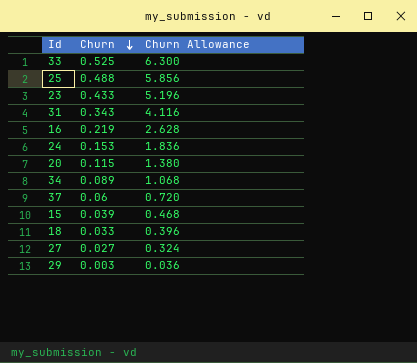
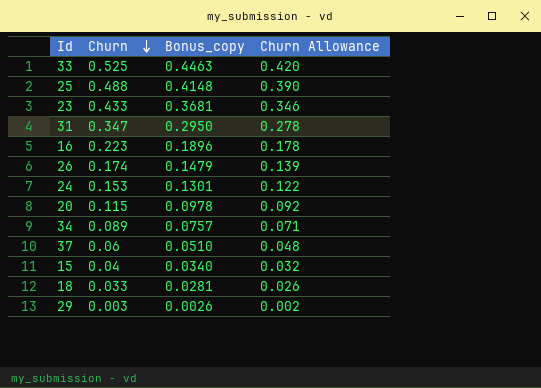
column Bonus_copy | formula: none -> [Churn] * 0.85
column Churn Allowance | formula: [Churn] * 12 -> [Churn] * 0.8
row 27: 0.027 | 0.324 -> none
31 | Churn: 0.343 -> 0.347
16 | Churn: 0.219 -> 0.223
row 26: none -> 0.174 | 0.1479 | 0.139
15 | Churn: 0.039 -> 0.04

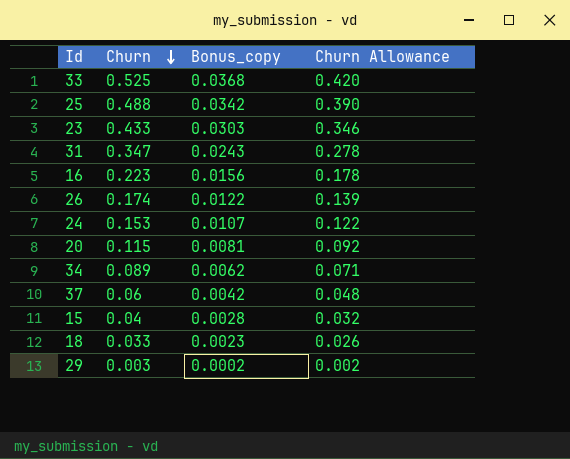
column Bonus_copy | formula: [Churn] * 0.85 -> [Churn] * 0.07

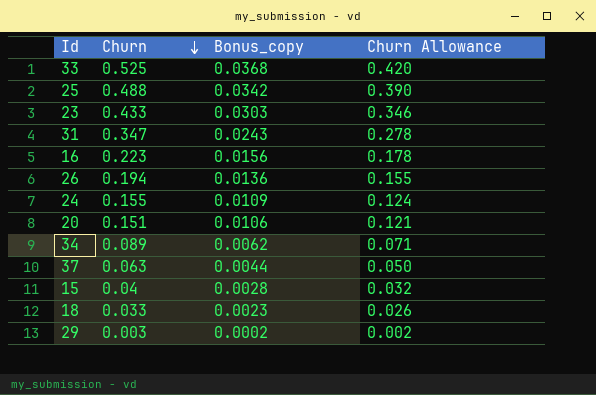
26 | Churn: 0.174 -> 0.194
26 | Bonus_copy: 0.0122 -> 0.0136
26 | Churn Allowance: 0.139 -> 0.155
24 | Churn: 0.153 -> 0.155
24 | Bonus_copy: 0.0107 -> 0.0109
24 | Churn Allowance: 0.122 -> 0.124
20 | Churn: 0.115 -> 0.151
20 | Bonus_copy: 0.0081 -> 0.0106
20 | Churn Allowance: 0.092 -> 0.121
37 | Churn: 0.06 -> 0.063
37 | Bonus_copy: 0.0042 -> 0.0044
37 | Churn Allowance: 0.048 -> 0.050

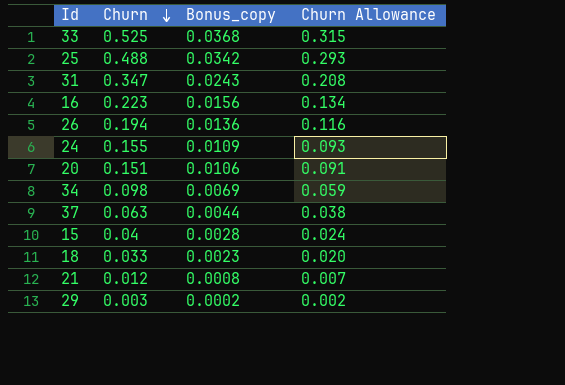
column Churn Allowance | formula: [Churn] * 0.8 -> [Churn] * 0.6
row 23: 0.433 | 0.0303 | 0.346 -> none
34 | Churn: 0.089 -> 0.098
34 | Bonus_copy: 0.0062 -> 0.0069
row 21: none -> 0.012 | 0.0008 | 0.007

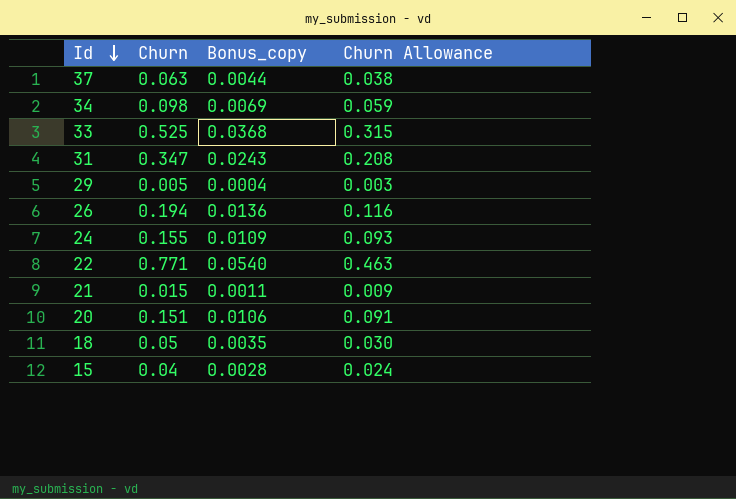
row order: Churn descending -> Id descending
row 25: 0.488 | 0.0342 | 0.293 -> none
row 16: 0.223 | 0.0156 | 0.134 -> none
29 | Churn: 0.003 -> 0.005
29 | Bonus_copy: 0.0002 -> 0.0004
29 | Churn Allowance: 0.002 -> 0.003
row 22: none -> 0.771 | 0.0540 | 0.463
21 | Churn: 0.012 -> 0.015
21 | Bonus_copy: 0.0008 -> 0.0011
21 | Churn Allowance: 0.007 -> 0.009
18 | Churn: 0.033 -> 0.05
18 | Bonus_copy: 0.0023 -> 0.0035
18 | Churn Allowance: 0.020 -> 0.030

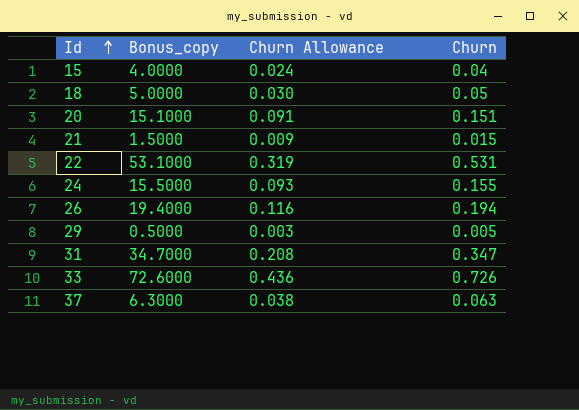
row order: Id descending -> Id ascending
column Bonus_copy | formula: [Churn] * 0.07 -> [Churn] * 100
column Churn | position: 2 -> 4
row 34: 0.098 | 0.0069 | 0.059 -> none
22 | Churn Allowance: 0.463 -> 0.319
22 | Churn: 0.771 -> 0.531
33 | Churn Allowance: 0.315 -> 0.436
33 | Churn: 0.525 -> 0.726

